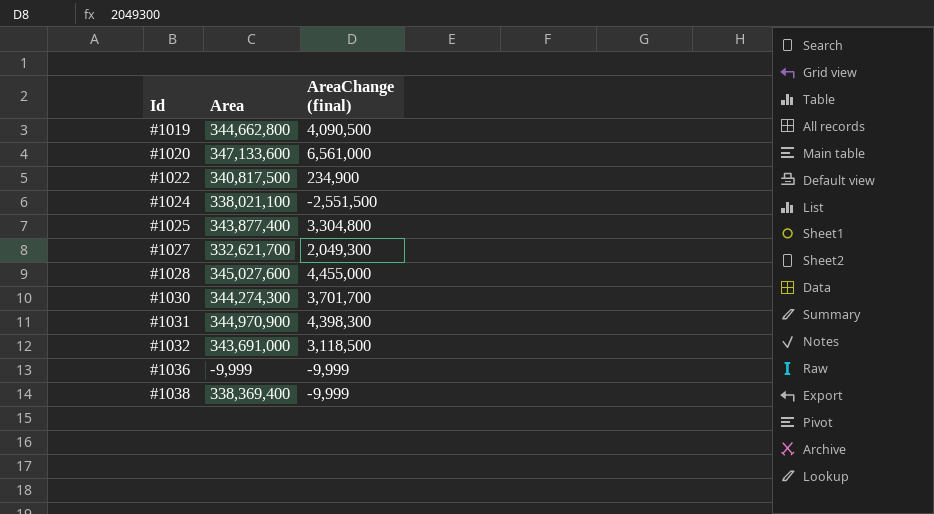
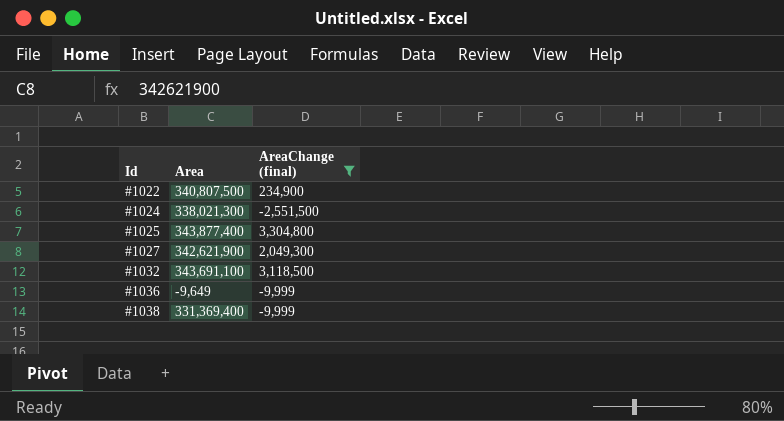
filter: none -> AreaChange (final) <= 3,304,800
#1022 | Area: 340,817,500 -> 340,807,500
#1024 | Area: 338,021,100 -> 338,021,300
#1027 | Area: 332,621,700 -> 342,621,900
#1032 | Area: 343,691,000 -> 343,691,100
#1036 | Area: -9,999 -> -9,649
#1038 | Area: 338,369,400 -> 331,369,400

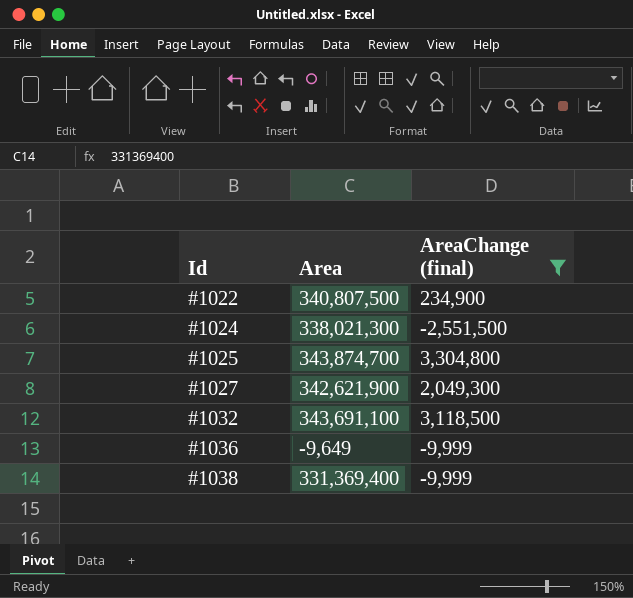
#1025 | Area: 343,877,400 -> 343,874,700

